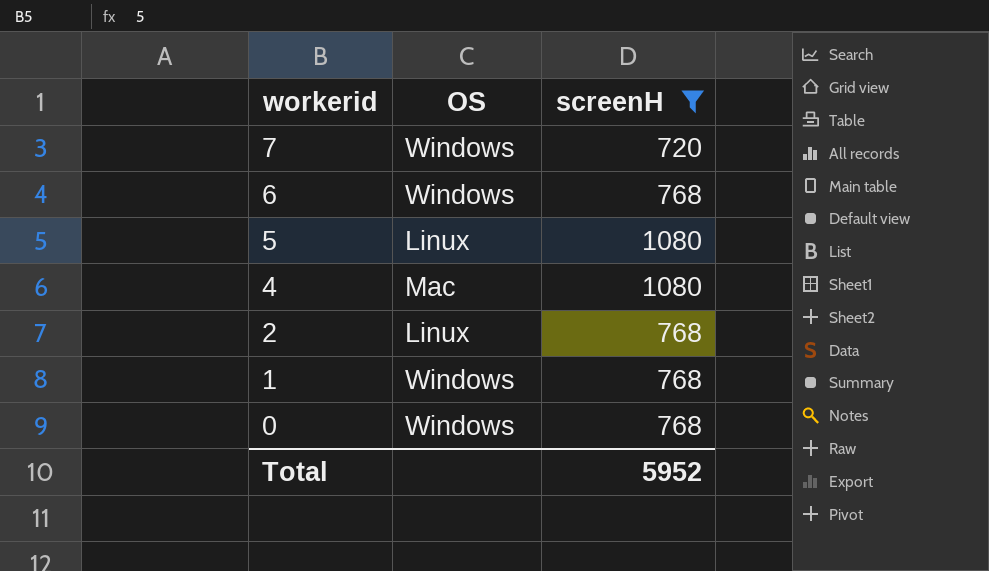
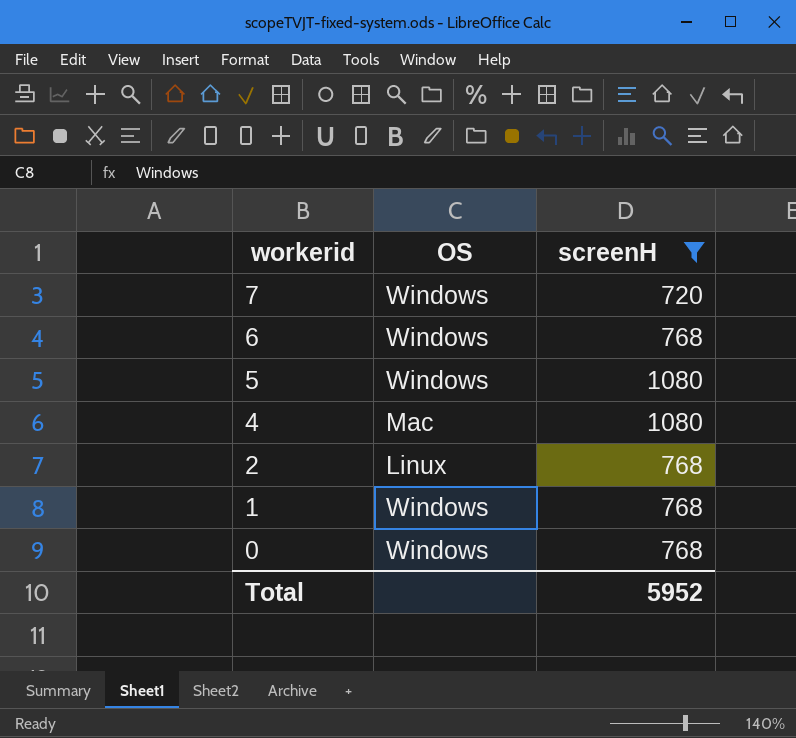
5 | OS: Linux -> Windows

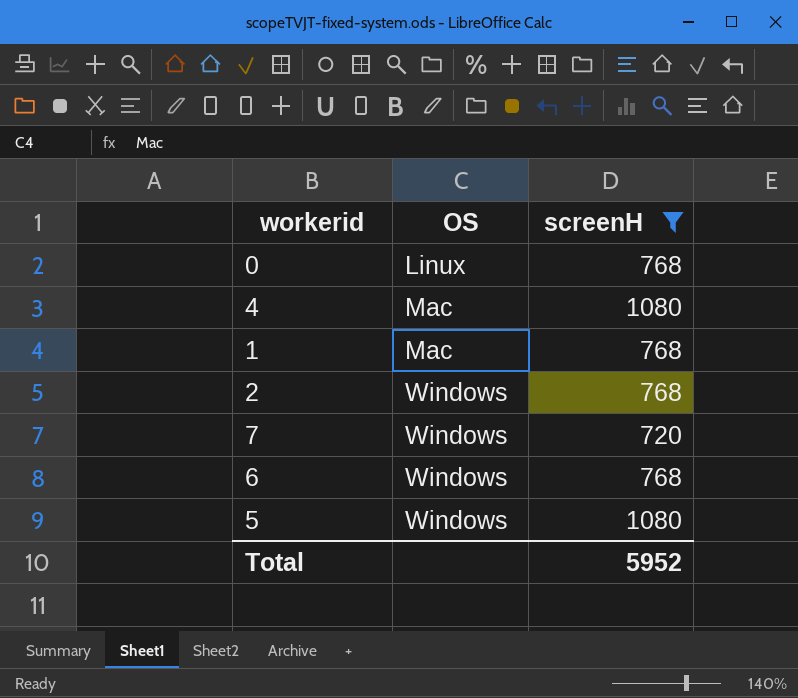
row order: workerid descending -> OS ascending
0 | OS: Windows -> Linux
1 | OS: Windows -> Mac
2 | OS: Linux -> Windows

